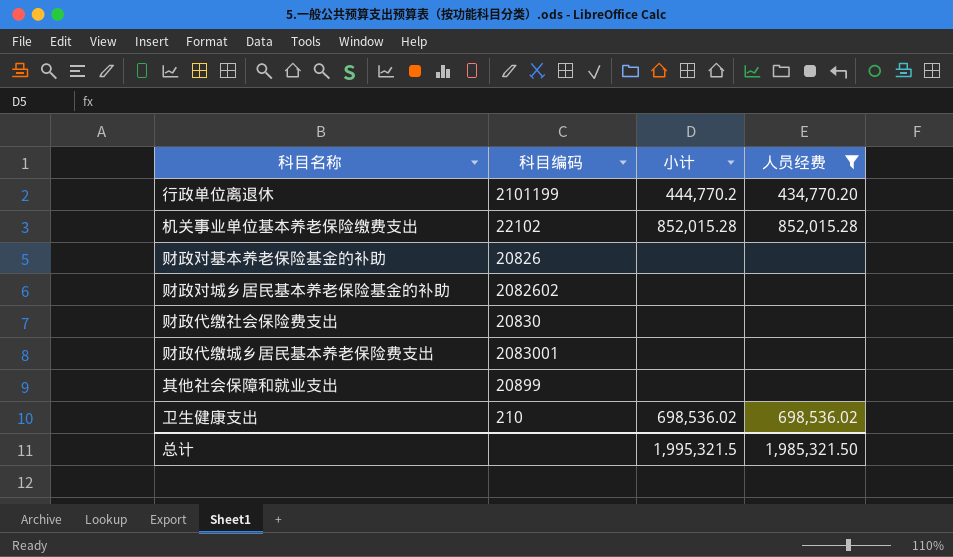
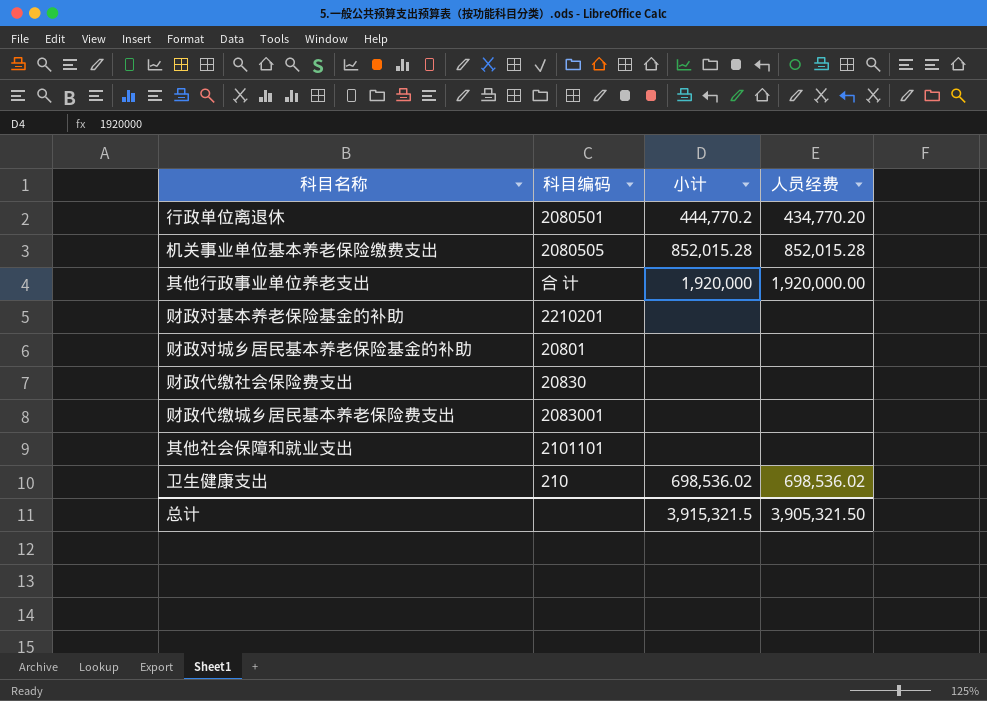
filter: 人员经费 != 1,920,000.00 -> none
行政单位离退休 | 科目编码: 2101199 -> 2080501
机关事业单位基本养老保险缴费支出 | 科目编码: 22102 -> 2080505
财政对基本养老保险基金的补助 | 科目编码: 20826 -> 2210201
财政对城乡居民基本养老保险基金的补助 | 科目编码: 2082602 -> 20801
其他社会保障和就业支出 | 科目编码: 20899 -> 2101101
总计 | 小计: 1,995,321.5 -> 3,915,321.5
总计 | 人员经费: 1,985,321.50 -> 3,905,321.50

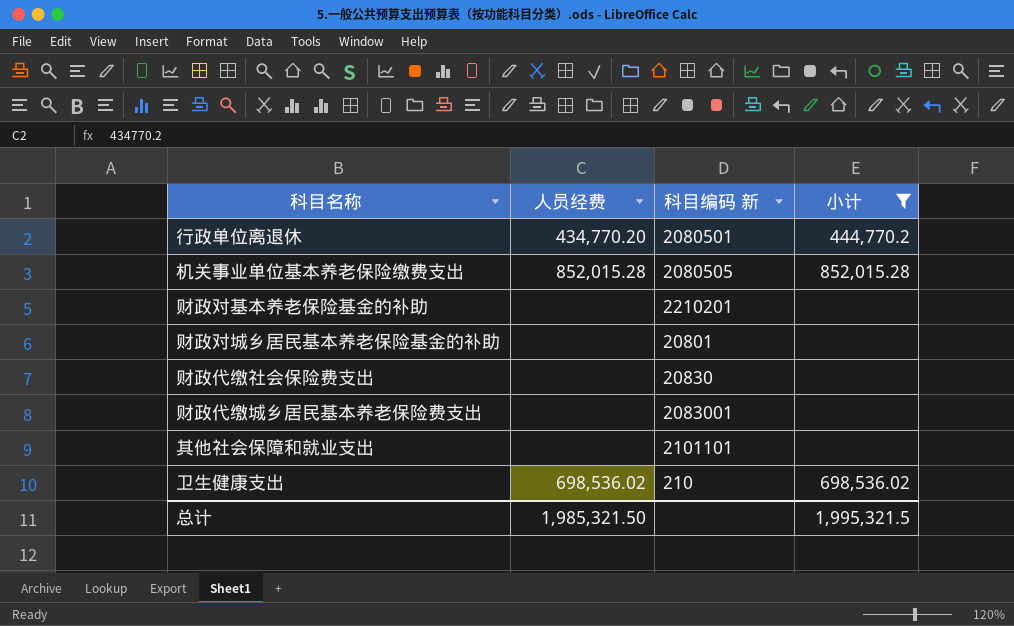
filter: none -> 小计 != 1,920,000
column 人员经费 | position: 4 -> 2
column name: 科目编码 -> 科目编码 新
总计 | 人员经费: 3,905,321.50 -> 1,985,321.50
总计 | 小计: 3,915,321.5 -> 1,995,321.5

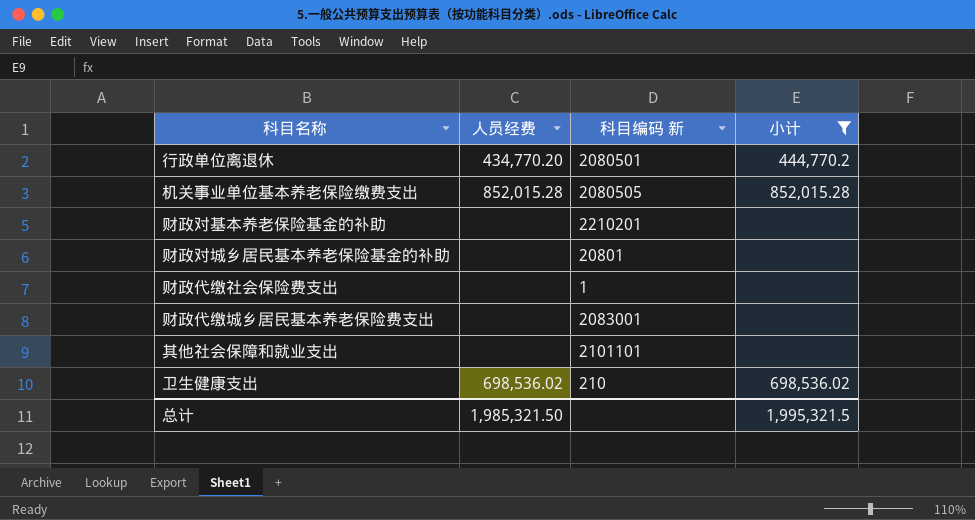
财政代缴社会保险费支出 | 科目编码 新: 20830 -> 1

